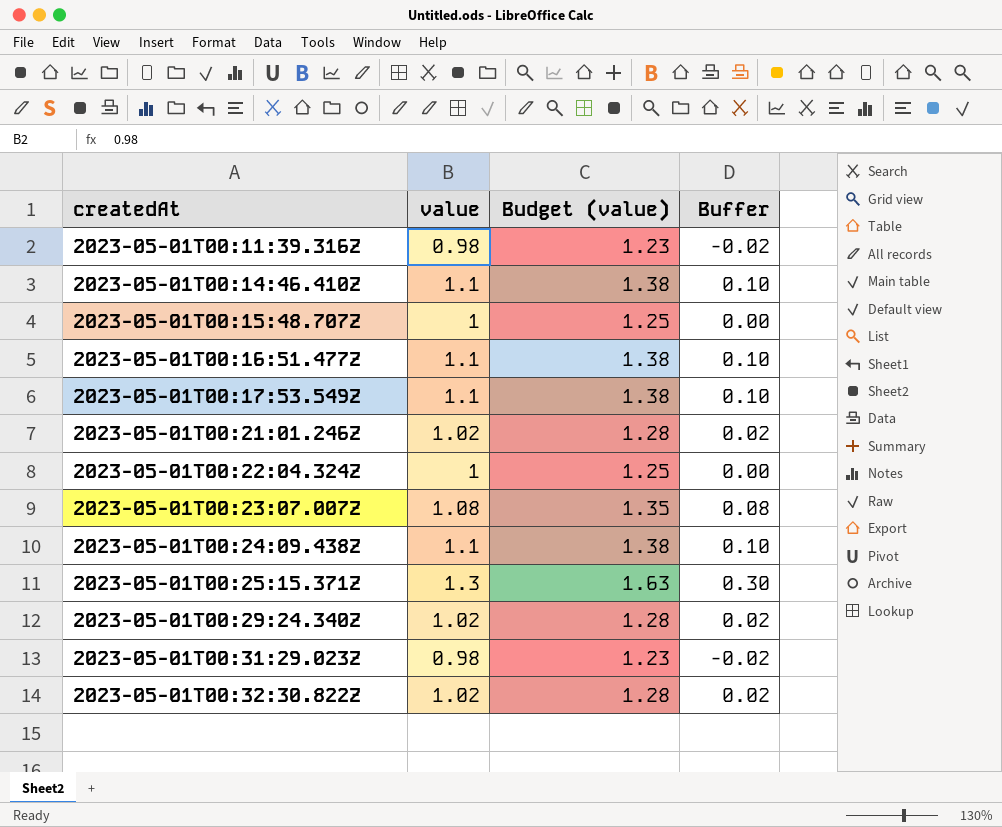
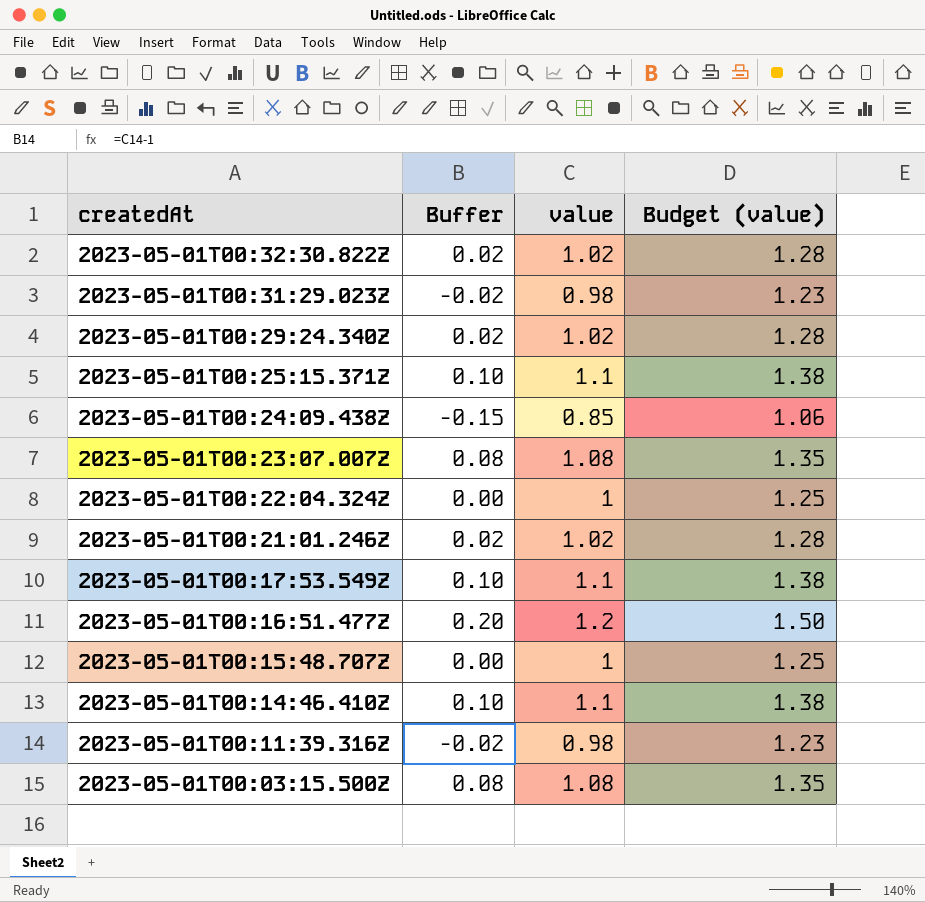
row order: createdAt ascending -> createdAt descending
column Buffer | position: 4 -> 2
2023-05-01T00:25:15.371Z | Buffer: 0.30 -> 0.10
2023-05-01T00:25:15.371Z | value: 1.3 -> 1.1
2023-05-01T00:25:15.371Z | Budget (value): 1.63 -> 1.38
2023-05-01T00:24:09.438Z | Buffer: 0.10 -> -0.15
2023-05-01T00:24:09.438Z | value: 1.1 -> 0.85
2023-05-01T00:24:09.438Z | Budget (value): 1.38 -> 1.06
2023-05-01T00:16:51.477Z | Buffer: 0.10 -> 0.20
2023-05-01T00:16:51.477Z | value: 1.1 -> 1.2
2023-05-01T00:16:51.477Z | Budget (value): 1.38 -> 1.50
row 2023-05-01T00:03:15.500Z: none -> 0.08 | 1.08 | 1.35

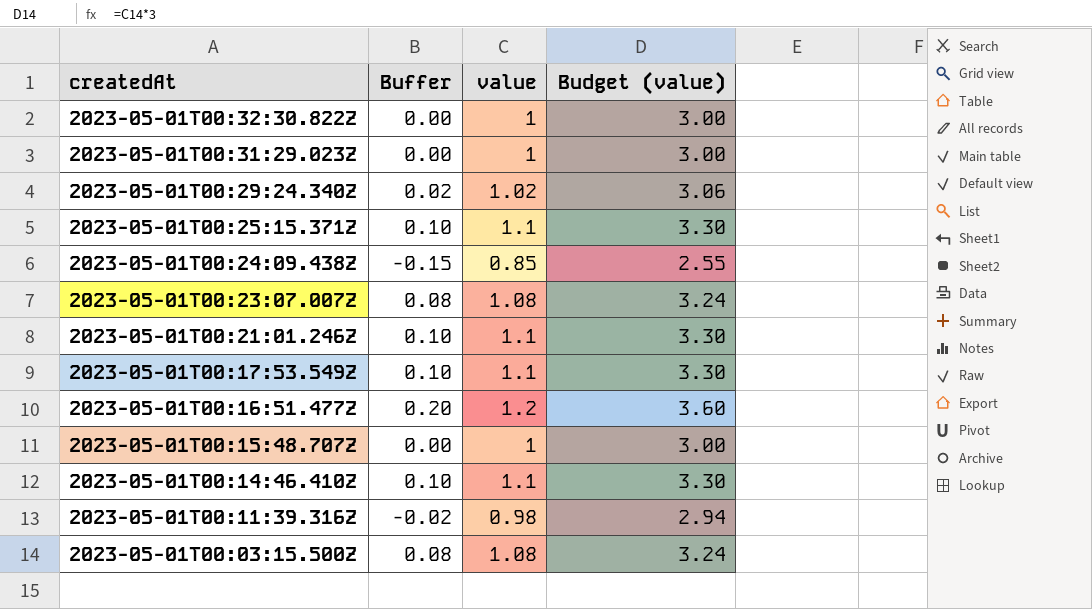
column Budget (value) | formula: [value] * 1.25 -> [value] * 3
row 2023-05-01T00:22:04.324Z: 0.00 | 1 | 1.25 -> none
2023-05-01T00:32:30.822Z | Buffer: 0.02 -> 0.00
2023-05-01T00:32:30.822Z | value: 1.02 -> 1
2023-05-01T00:31:29.023Z | Buffer: -0.02 -> 0.00
2023-05-01T00:31:29.023Z | value: 0.98 -> 1
2023-05-01T00:21:01.246Z | Buffer: 0.02 -> 0.10
2023-05-01T00:21:01.246Z | value: 1.02 -> 1.1

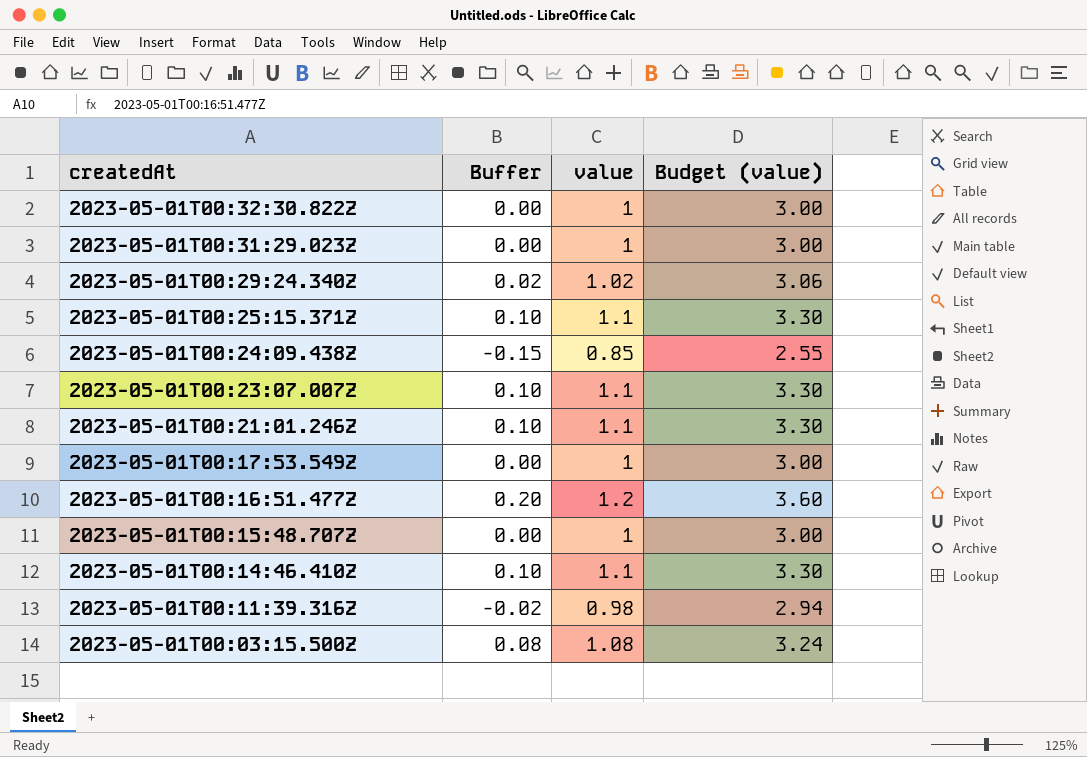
2023-05-01T00:23:07.007Z | Buffer: 0.08 -> 0.10
2023-05-01T00:23:07.007Z | value: 1.08 -> 1.1
2023-05-01T00:23:07.007Z | Budget (value): 3.24 -> 3.30
2023-05-01T00:17:53.549Z | Buffer: 0.10 -> 0.00
2023-05-01T00:17:53.549Z | value: 1.1 -> 1
2023-05-01T00:17:53.549Z | Budget (value): 3.30 -> 3.00

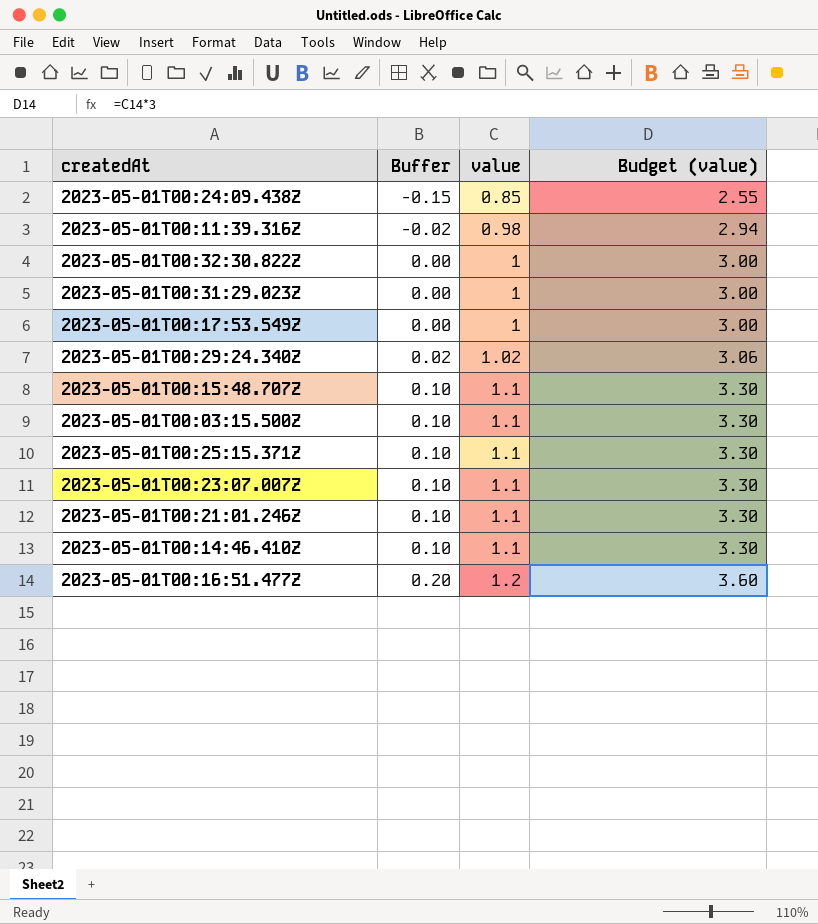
row order: createdAt descending -> Buffer ascending
2023-05-01T00:15:48.707Z | Buffer: 0.00 -> 0.10
2023-05-01T00:15:48.707Z | value: 1 -> 1.1
2023-05-01T00:15:48.707Z | Budget (value): 3.00 -> 3.30
2023-05-01T00:03:15.500Z | Buffer: 0.08 -> 0.10
2023-05-01T00:03:15.500Z | value: 1.08 -> 1.1
2023-05-01T00:03:15.500Z | Budget (value): 3.24 -> 3.30

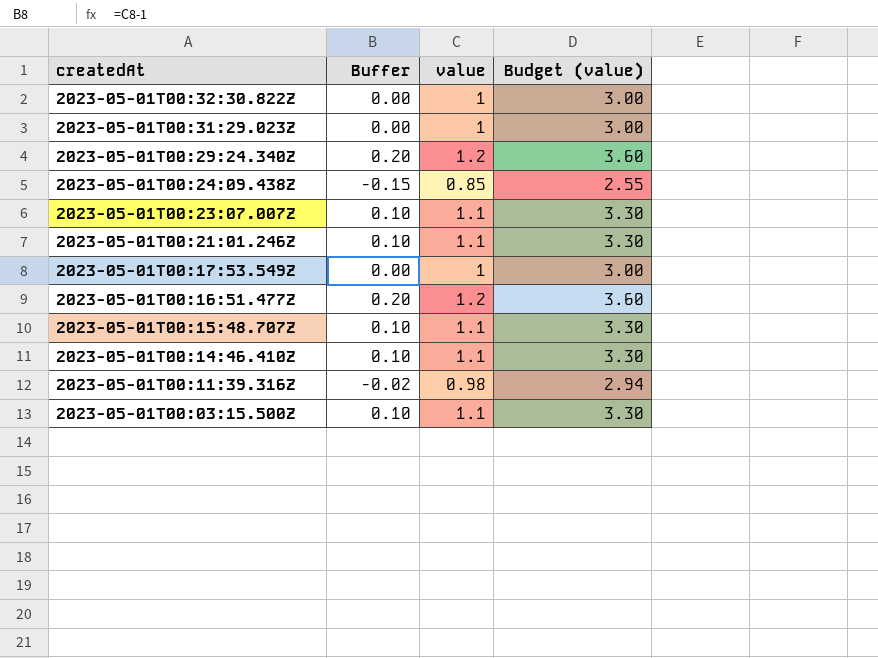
row order: Buffer ascending -> createdAt descending
row 2023-05-01T00:25:15.371Z: 0.10 | 1.1 | 3.30 -> none
2023-05-01T00:29:24.340Z | Buffer: 0.02 -> 0.20
2023-05-01T00:29:24.340Z | value: 1.02 -> 1.2
2023-05-01T00:29:24.340Z | Budget (value): 3.06 -> 3.60

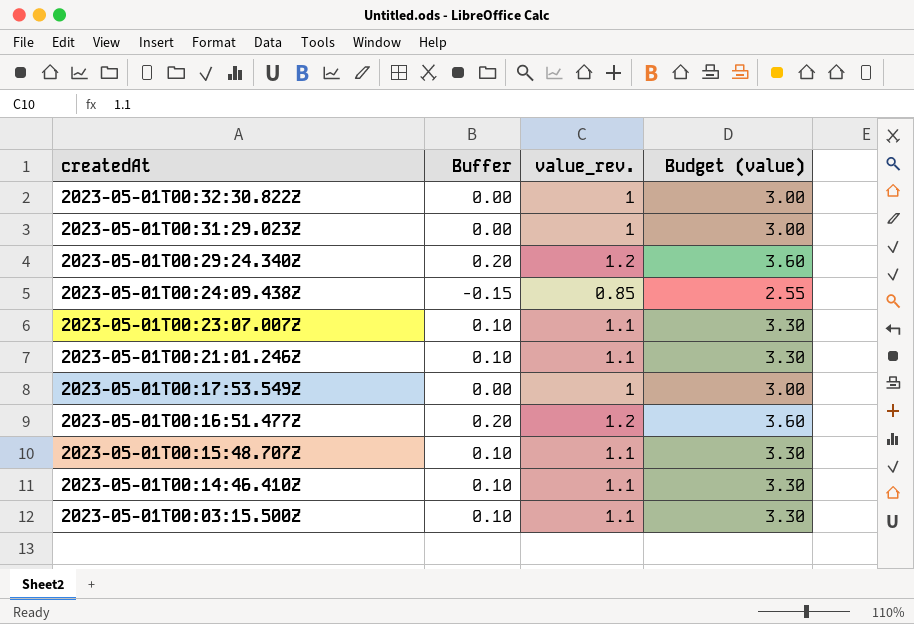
column name: value -> value_rev.
row 2023-05-01T00:11:39.316Z: -0.02 | 0.98 | 2.94 -> none

